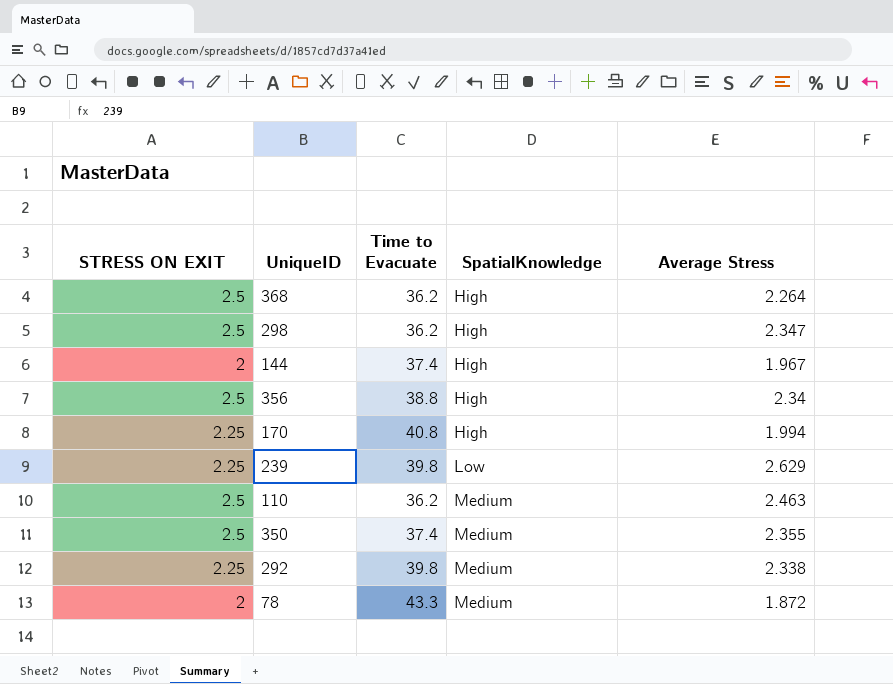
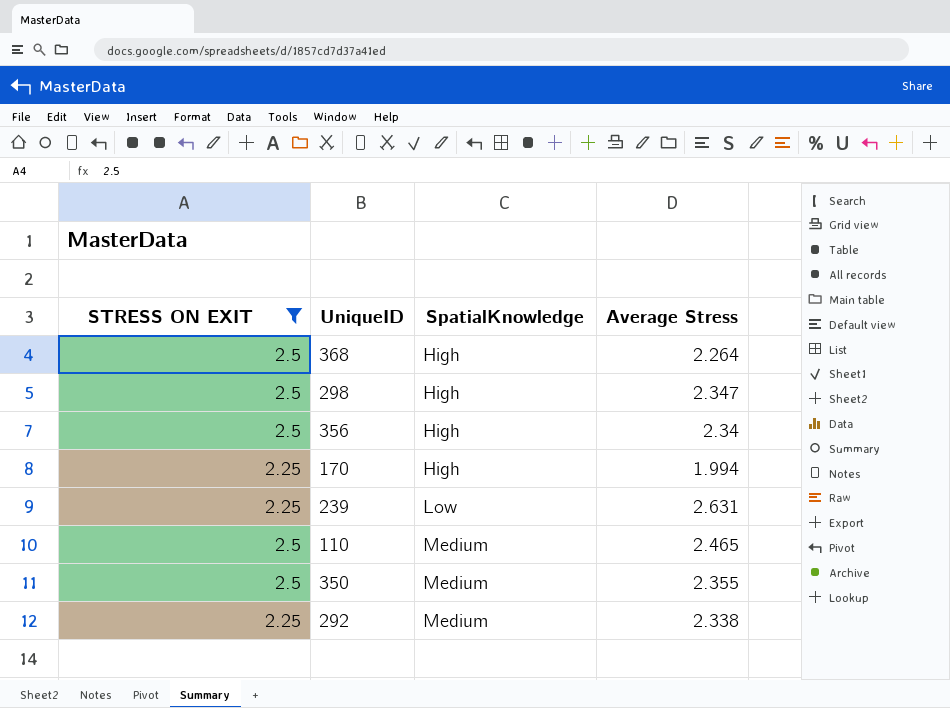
filter: none -> STRESS ON EXIT != 2
column Time to Evacuate | position: 3 -> none
239 | Average Stress: 2.629 -> 2.631
110 | Average Stress: 2.463 -> 2.465

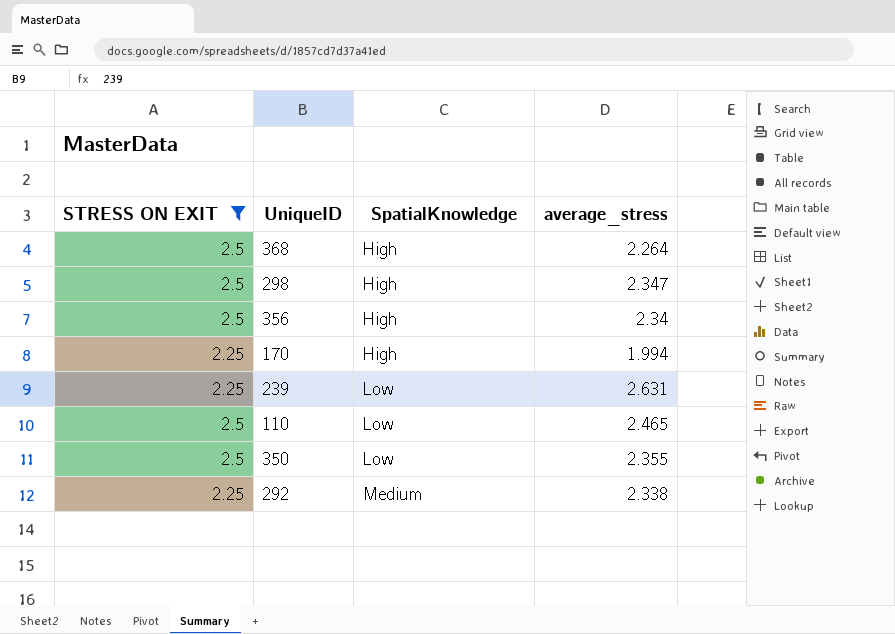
column name: Average Stress -> average_stress
110 | SpatialKnowledge: Medium -> Low
350 | SpatialKnowledge: Medium -> Low

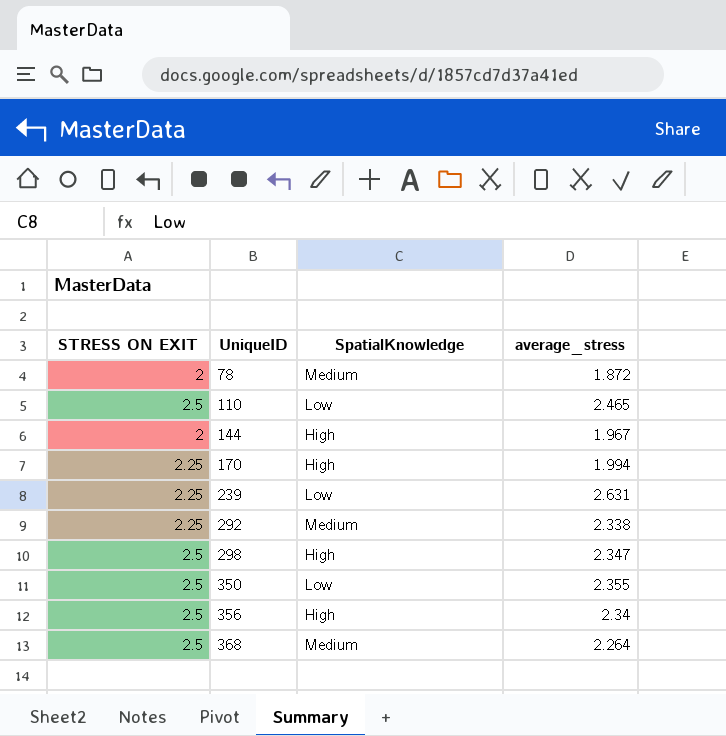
filter: STRESS ON EXIT != 2 -> none
row order: SpatialKnowledge ascending -> UniqueID ascending
368 | SpatialKnowledge: High -> Medium

